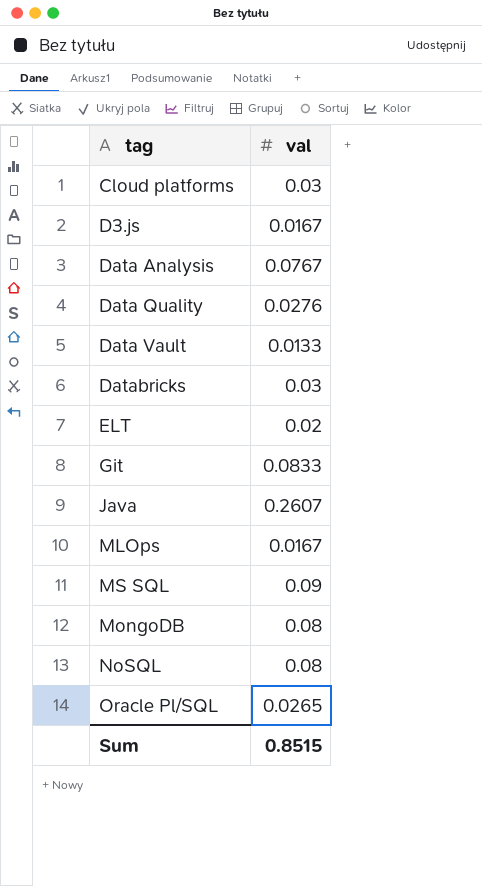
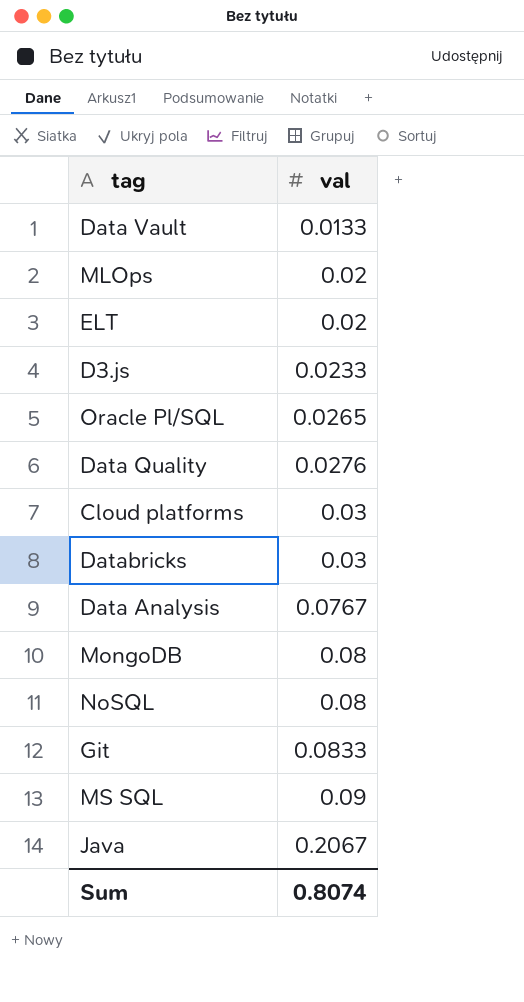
row order: none -> val ascending
MLOps | val: 0.0167 -> 0.02
D3.js | val: 0.0167 -> 0.0233
Java | val: 0.2607 -> 0.2067
Sum | val: 0.8515 -> 0.8074

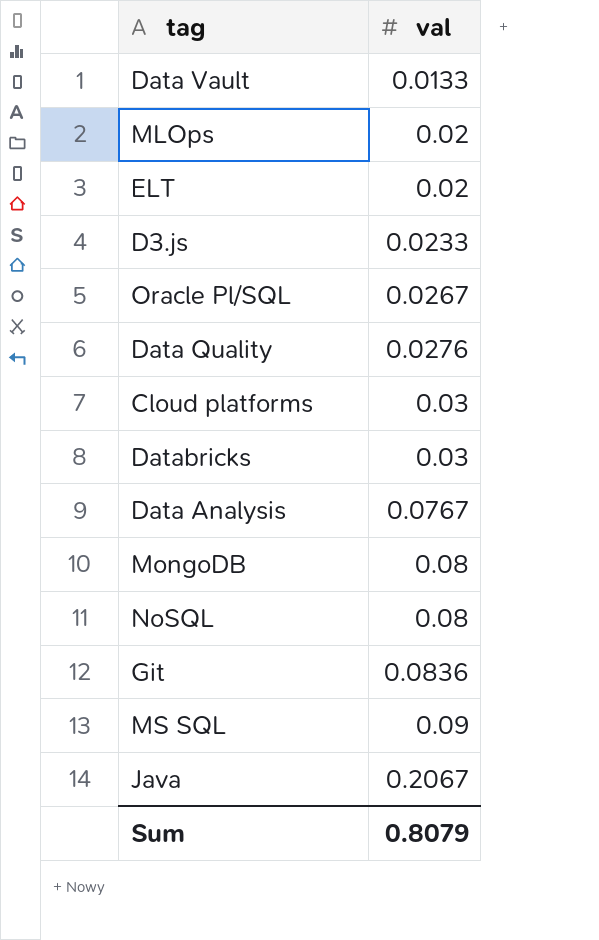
Oracle Pl/SQL | val: 0.0265 -> 0.0267
Git | val: 0.0833 -> 0.0836
Sum | val: 0.8074 -> 0.8079

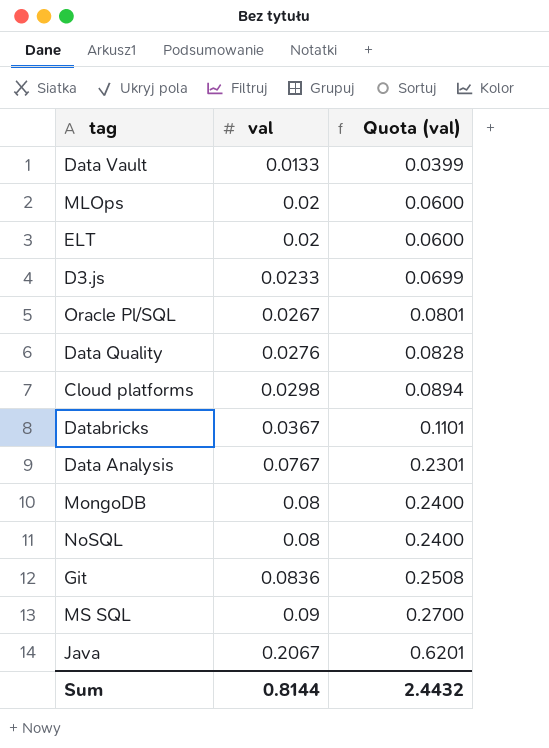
column Quota (val) | formula: none -> [val] * 3
Cloud platforms | val: 0.03 -> 0.0298
Databricks | val: 0.03 -> 0.0367
Sum | val: 0.8079 -> 0.8144

